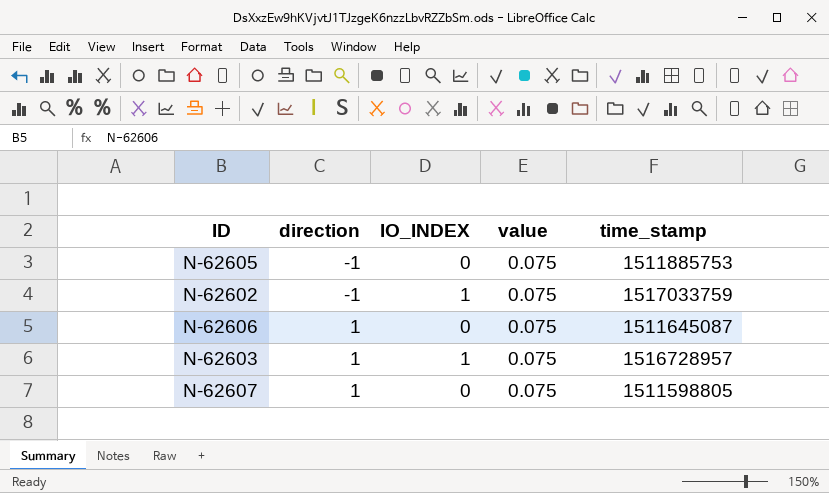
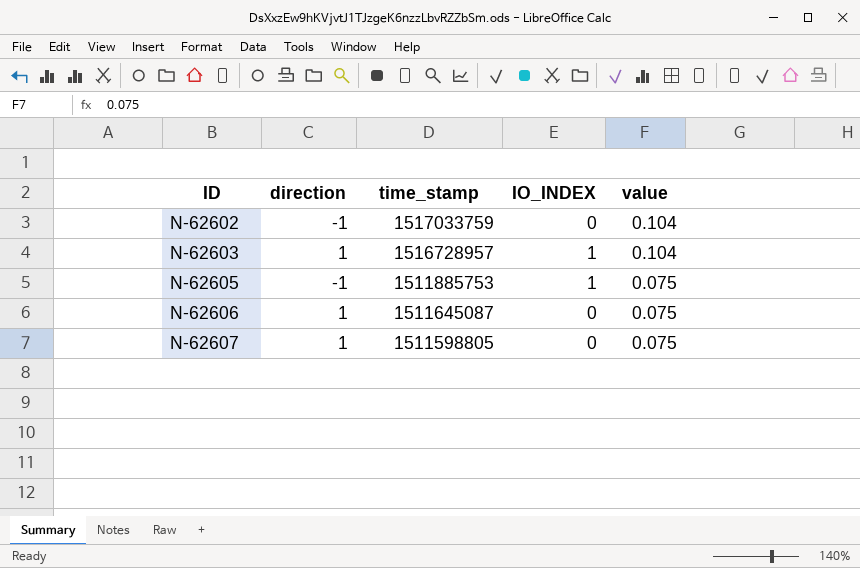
row order: direction ascending -> ID ascending
column time_stamp | position: 5 -> 3
N-62602 | IO_INDEX: 1 -> 0
N-62602 | value: 0.075 -> 0.104
N-62603 | value: 0.075 -> 0.104
N-62605 | IO_INDEX: 0 -> 1

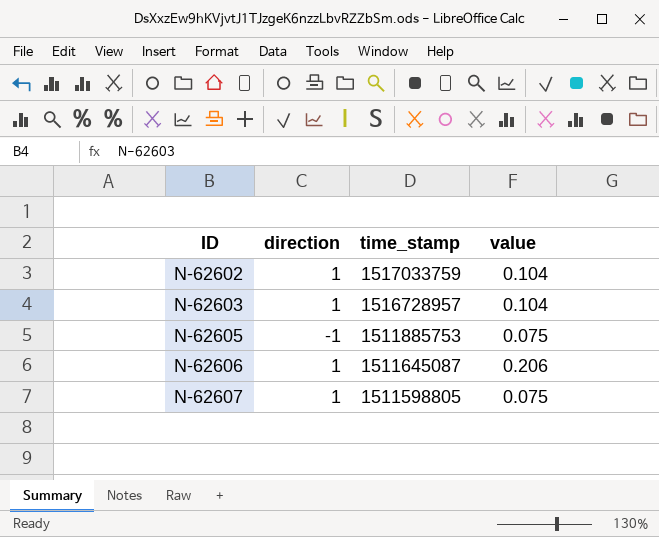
column IO_INDEX | position: 4 -> none
N-62602 | direction: -1 -> 1
N-62606 | value: 0.075 -> 0.206

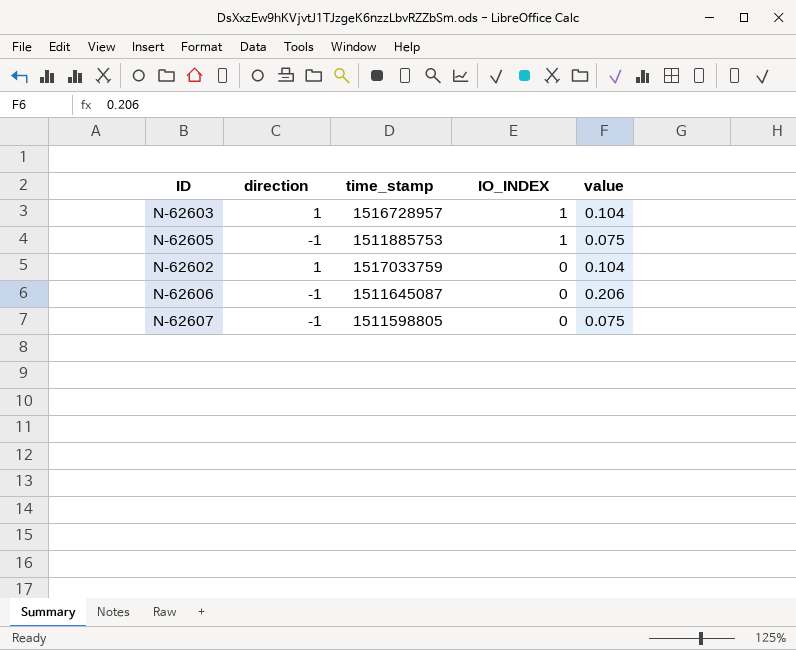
row order: ID ascending -> IO_INDEX descending
column IO_INDEX | position: none -> 4
N-62606 | direction: 1 -> -1
N-62607 | direction: 1 -> -1

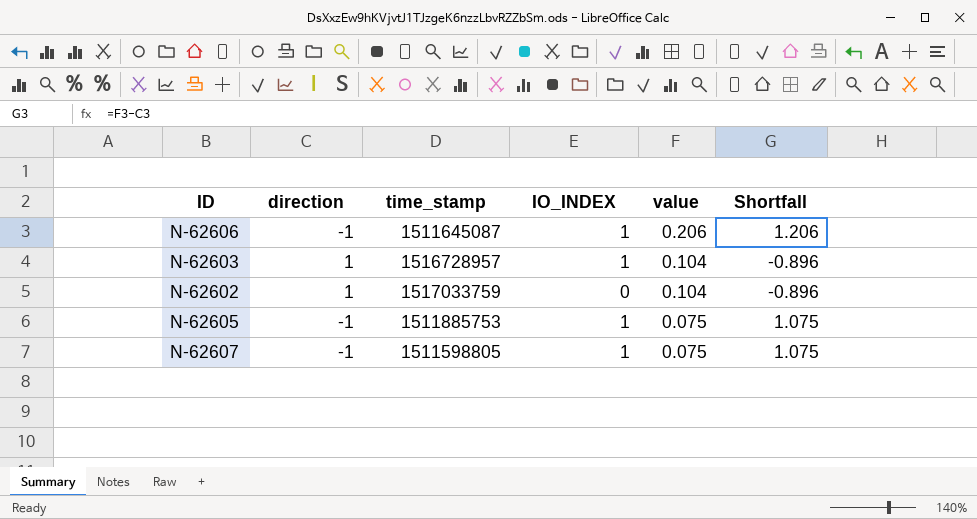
row order: IO_INDEX descending -> value descending
column Shortfall | formula: none -> [value] - [direction]
N-62606 | IO_INDEX: 0 -> 1
N-62607 | IO_INDEX: 0 -> 1

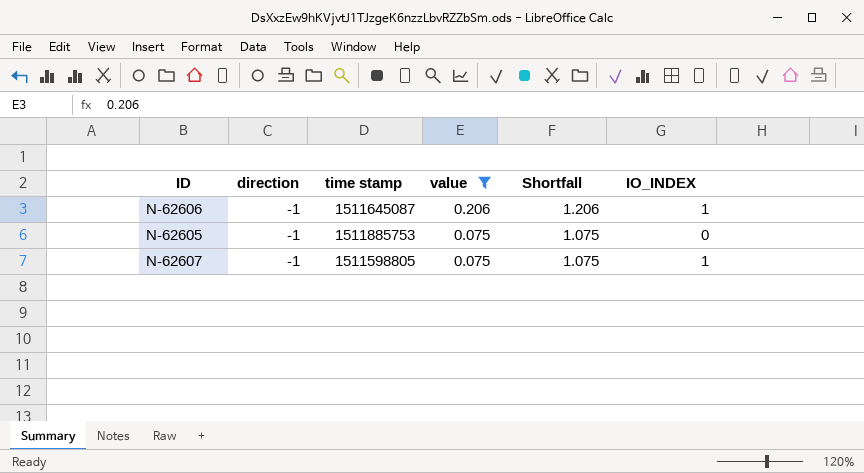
filter: none -> value != 0.104
column name: time_stamp -> time stamp
column IO_INDEX | position: 4 -> 6
N-62605 | IO_INDEX: 1 -> 0

